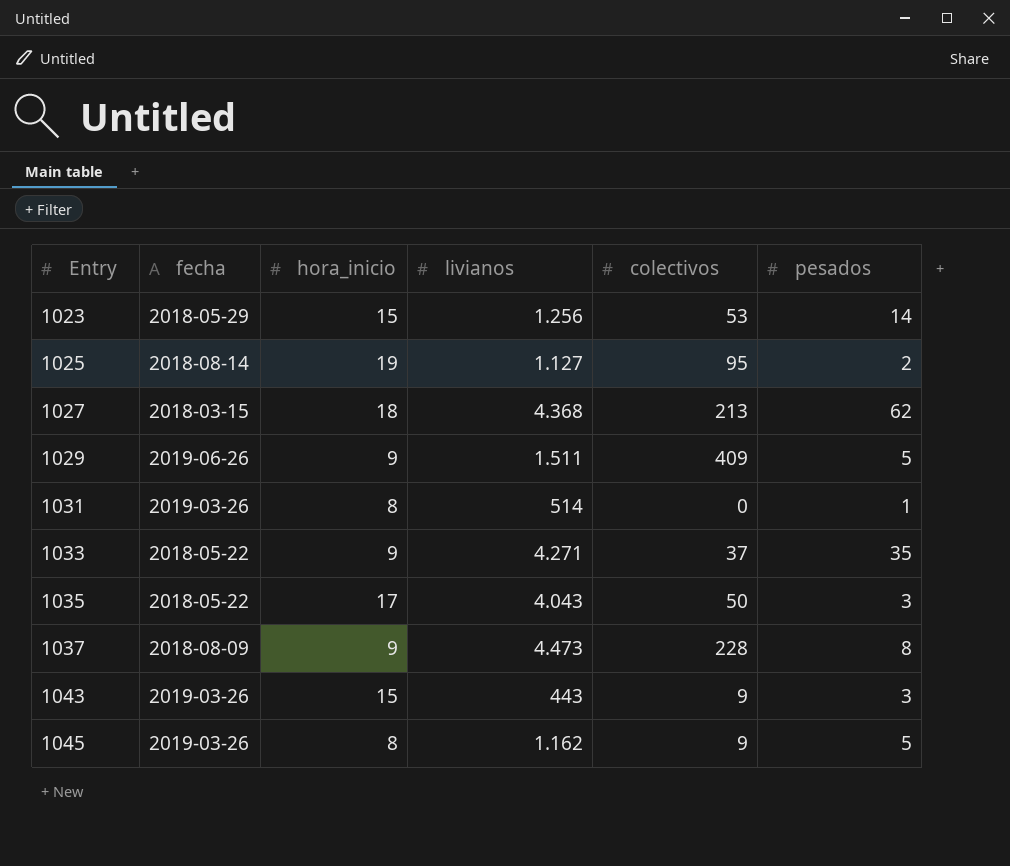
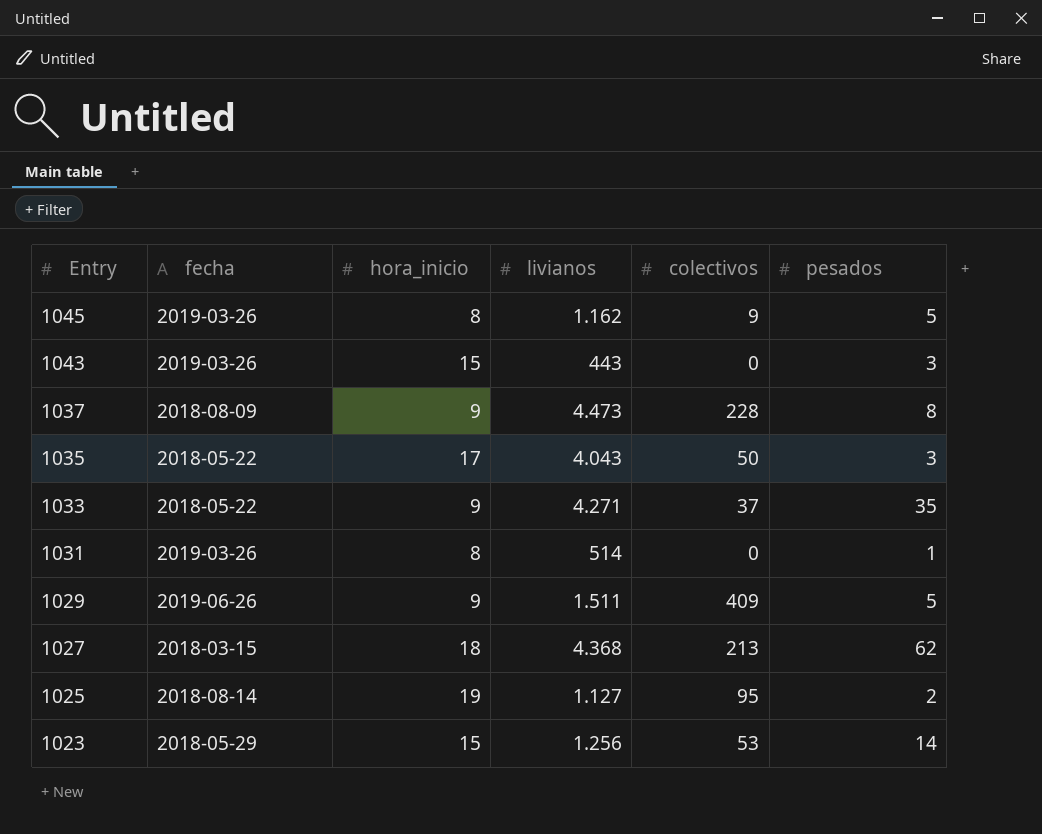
row order: Entry ascending -> Entry descending
1043 | colectivos: 9 -> 0

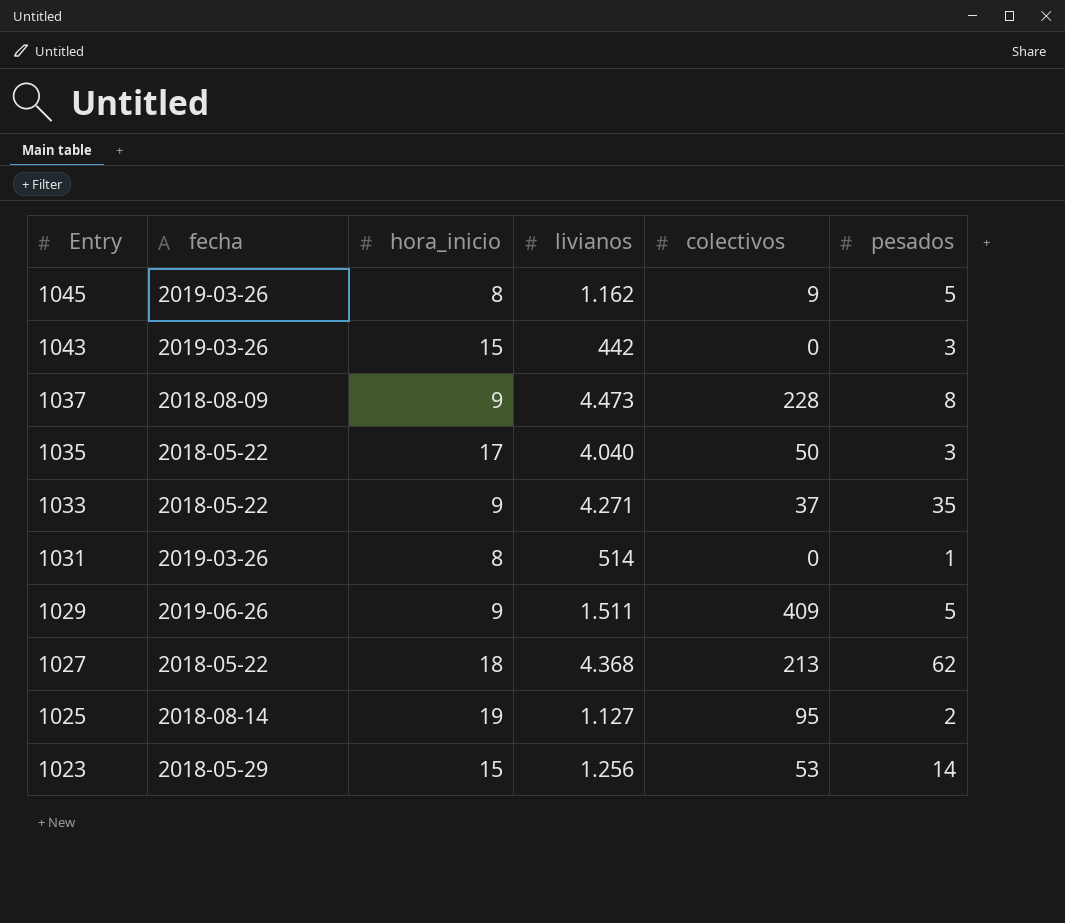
1043 | livianos: 443 -> 442
1035 | livianos: 4.043 -> 4.040
1027 | fecha: 2018-03-15 -> 2018-05-22

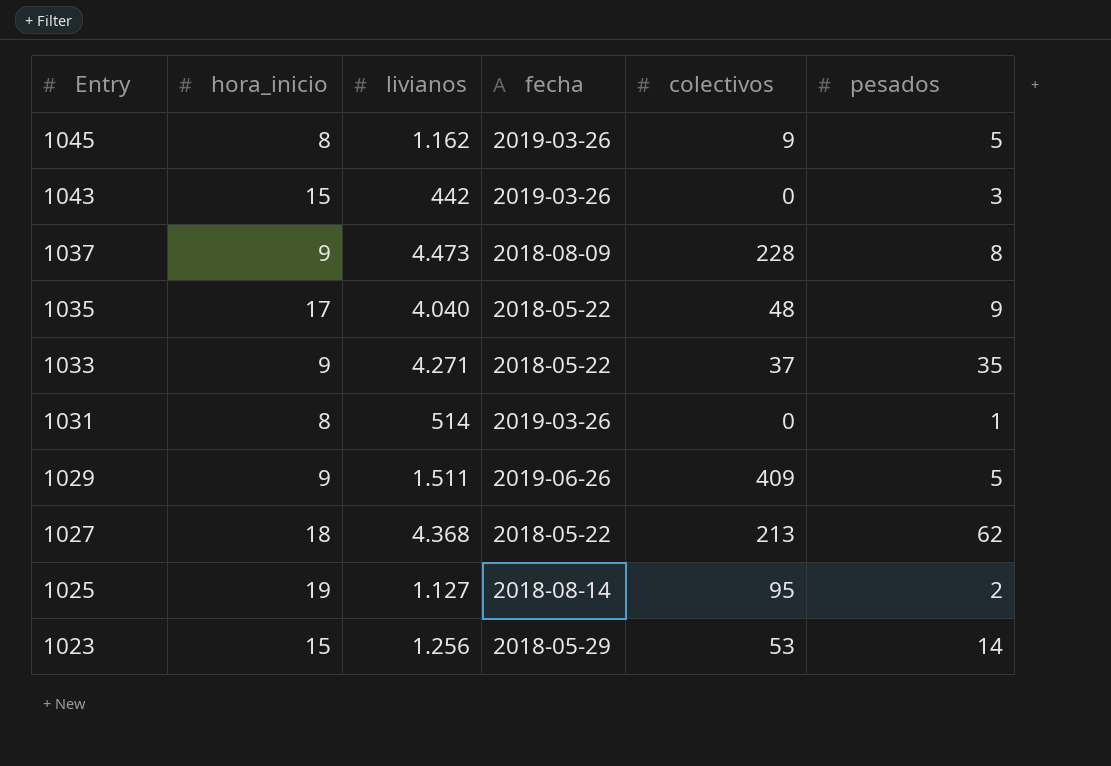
column fecha | position: 2 -> 4
1035 | colectivos: 50 -> 48
1035 | pesados: 3 -> 9

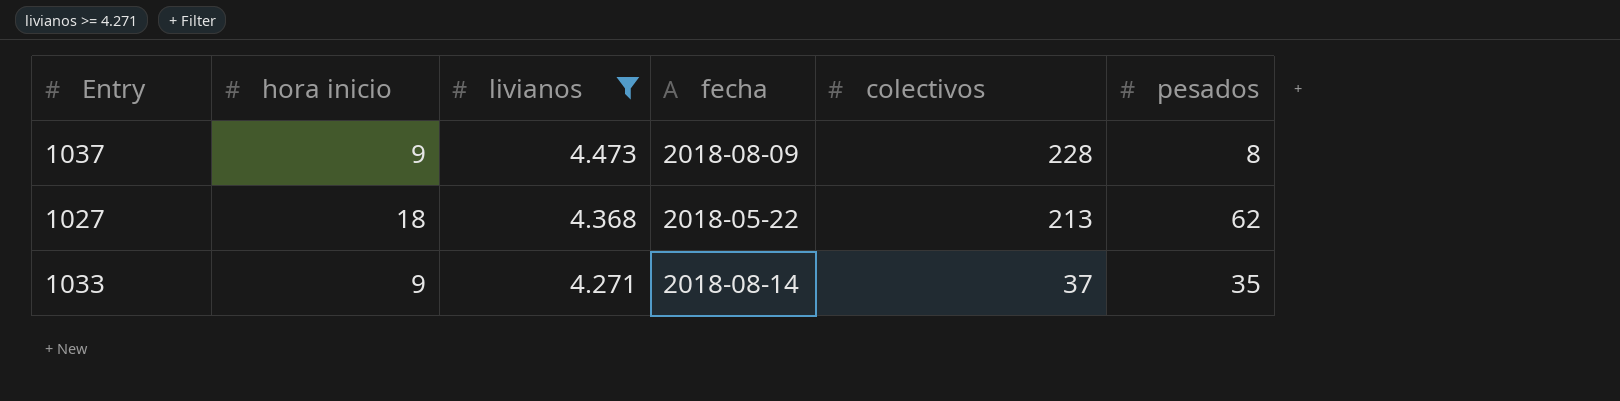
filter: none -> livianos >= 4.271
row order: Entry descending -> livianos descending
column name: hora_inicio -> hora inicio
1033 | fecha: 2018-05-22 -> 2018-08-14

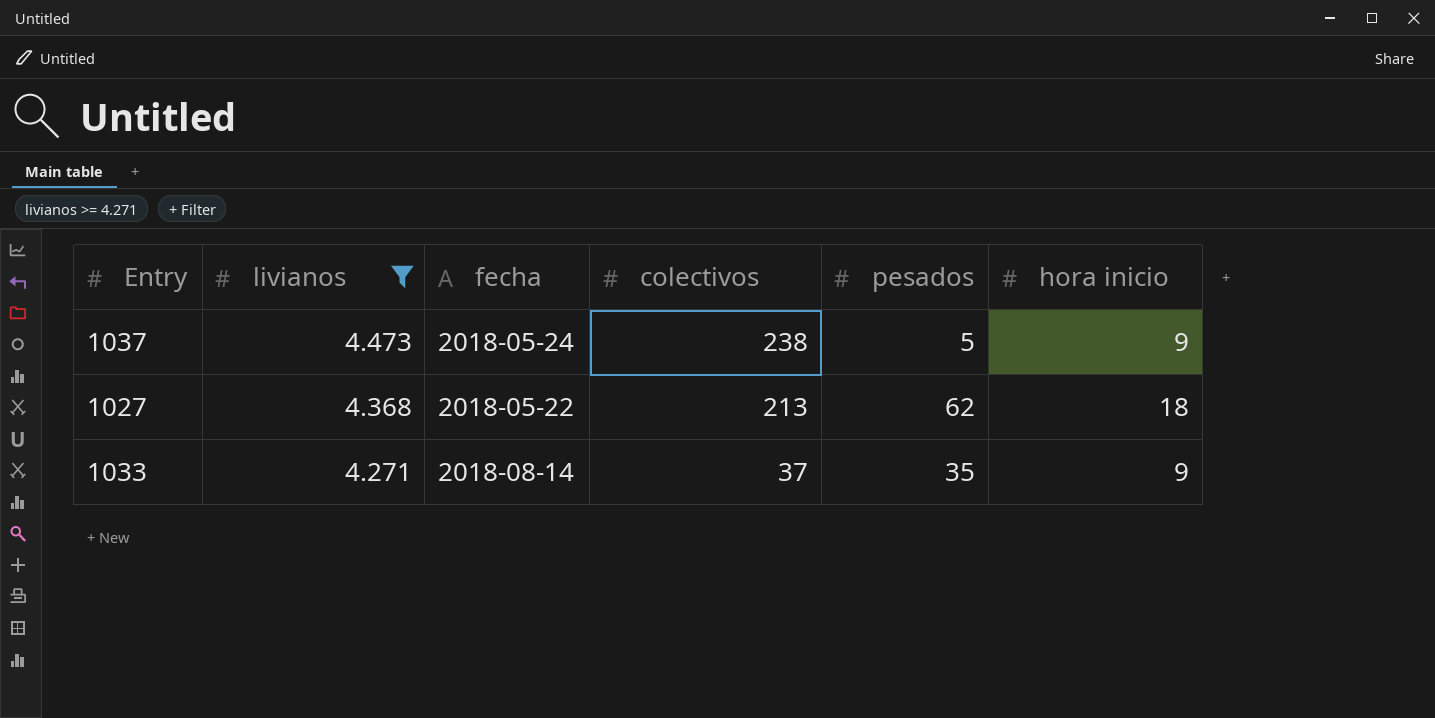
column hora inicio | position: 2 -> 6
1037 | fecha: 2018-08-09 -> 2018-05-24
1037 | colectivos: 228 -> 238
1037 | pesados: 8 -> 5

